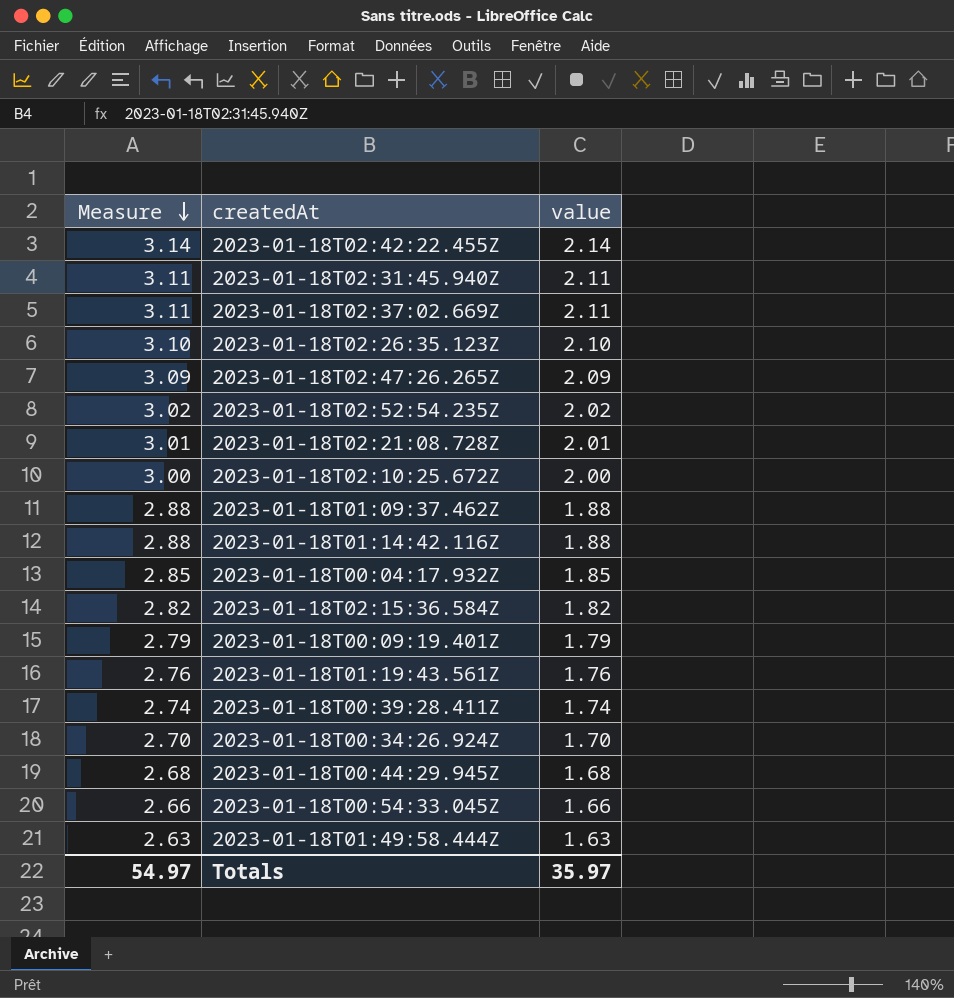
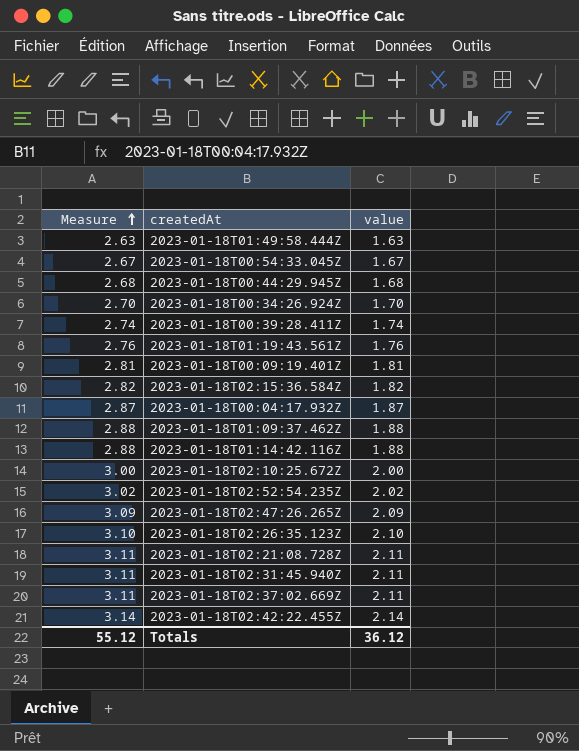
row order: Measure descending -> Measure ascending
2023-01-18T00:54:33.045Z | Measure: 2.66 -> 2.67
2023-01-18T00:54:33.045Z | value: 1.66 -> 1.67
2023-01-18T00:09:19.401Z | Measure: 2.79 -> 2.81
2023-01-18T00:09:19.401Z | value: 1.79 -> 1.81
2023-01-18T00:04:17.932Z | Measure: 2.85 -> 2.87
2023-01-18T00:04:17.932Z | value: 1.85 -> 1.87
2023-01-18T02:21:08.728Z | Measure: 3.01 -> 3.11
2023-01-18T02:21:08.728Z | value: 2.01 -> 2.11
Totals | Measure: 54.97 -> 55.12
Totals | value: 35.97 -> 36.12

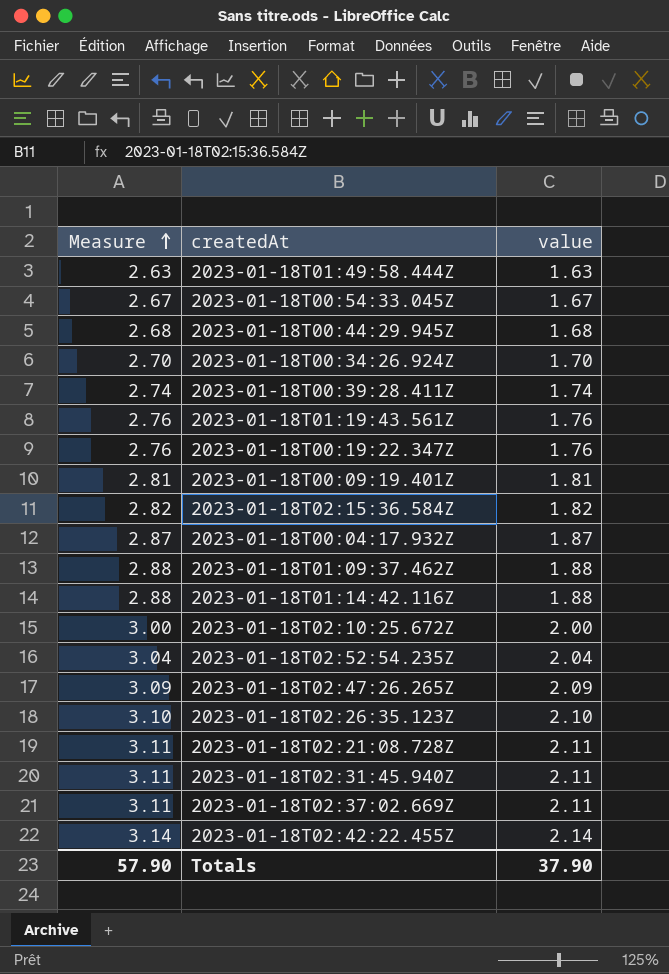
row 2023-01-18T00:19:22.347Z: none -> 2.76 | 1.76
2023-01-18T02:52:54.235Z | Measure: 3.02 -> 3.04
2023-01-18T02:52:54.235Z | value: 2.02 -> 2.04
Totals | Measure: 55.12 -> 57.90
Totals | value: 36.12 -> 37.90

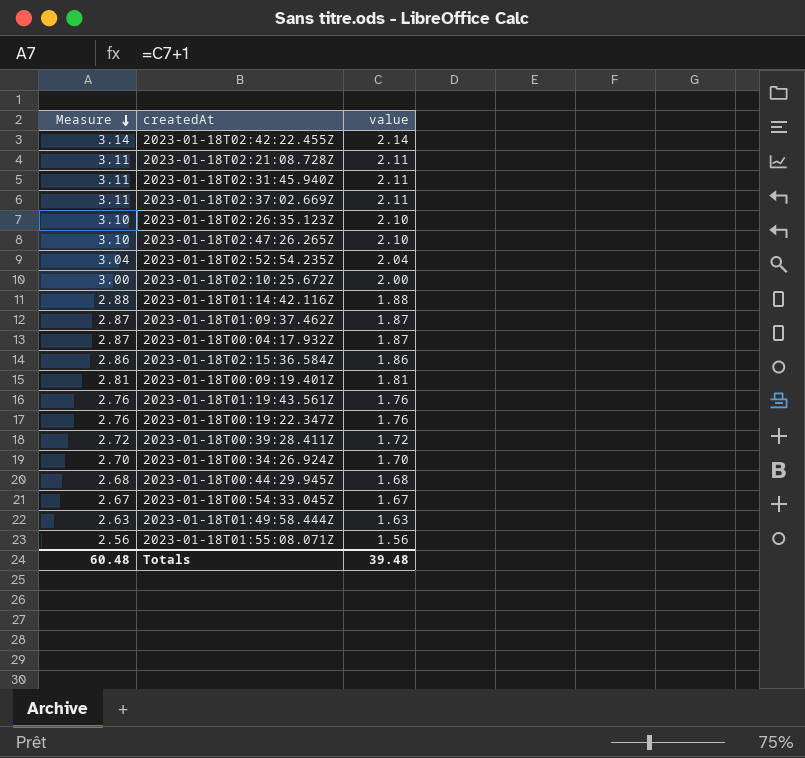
row order: Measure ascending -> Measure descending
2023-01-18T02:47:26.265Z | Measure: 3.09 -> 3.10
2023-01-18T02:47:26.265Z | value: 2.09 -> 2.10
2023-01-18T01:09:37.462Z | Measure: 2.88 -> 2.87
2023-01-18T01:09:37.462Z | value: 1.88 -> 1.87
2023-01-18T02:15:36.584Z | Measure: 2.82 -> 2.86
2023-01-18T02:15:36.584Z | value: 1.82 -> 1.86
2023-01-18T00:39:28.411Z | Measure: 2.74 -> 2.72
2023-01-18T00:39:28.411Z | value: 1.74 -> 1.72
row 2023-01-18T01:55:08.071Z: none -> 2.56 | 1.56
Totals | Measure: 57.90 -> 60.48
Totals | value: 37.90 -> 39.48

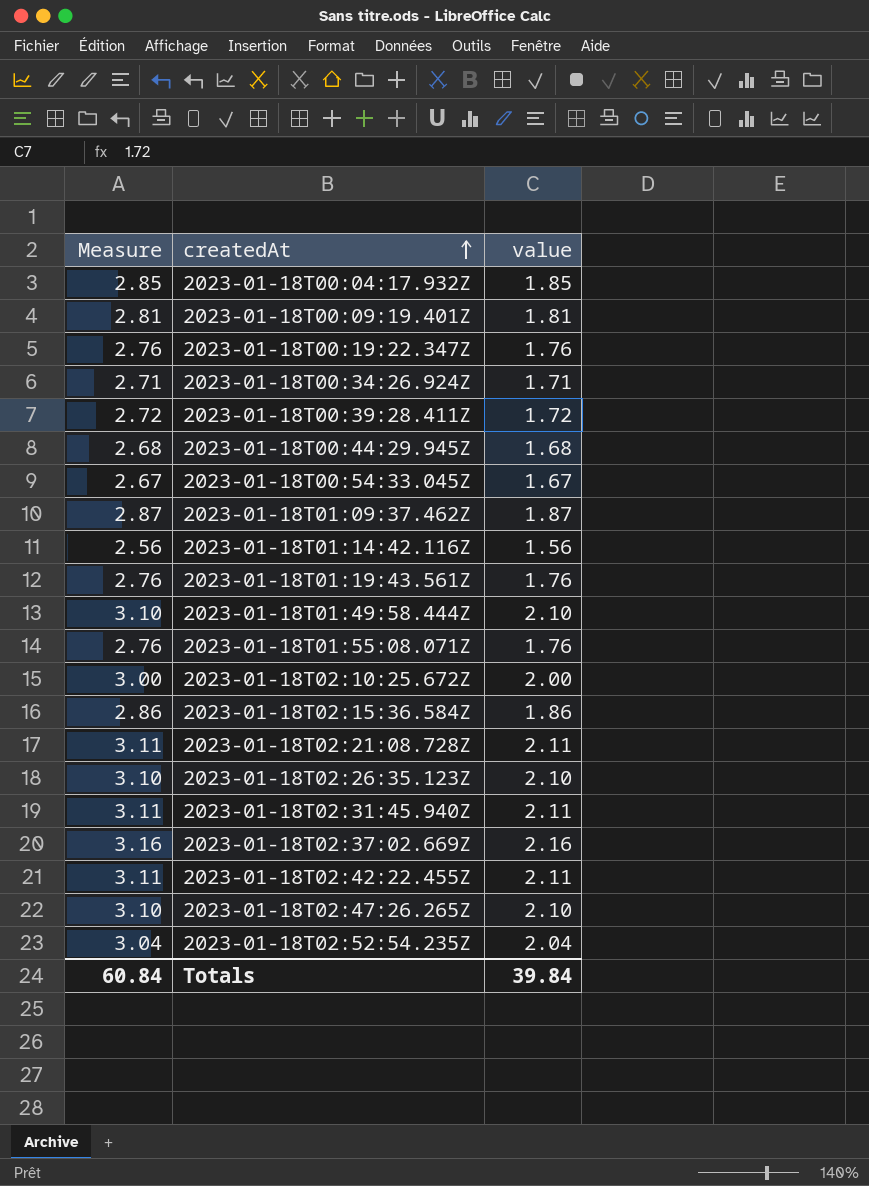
row order: Measure descending -> createdAt ascending
2023-01-18T00:04:17.932Z | Measure: 2.87 -> 2.85
2023-01-18T00:04:17.932Z | value: 1.87 -> 1.85
2023-01-18T00:34:26.924Z | Measure: 2.70 -> 2.71
2023-01-18T00:34:26.924Z | value: 1.70 -> 1.71
2023-01-18T01:14:42.116Z | Measure: 2.88 -> 2.56
2023-01-18T01:14:42.116Z | value: 1.88 -> 1.56
2023-01-18T01:49:58.444Z | Measure: 2.63 -> 3.10
2023-01-18T01:49:58.444Z | value: 1.63 -> 2.10
2023-01-18T01:55:08.071Z | Measure: 2.56 -> 2.76
2023-01-18T01:55:08.071Z | value: 1.56 -> 1.76
2023-01-18T02:37:02.669Z | Measure: 3.11 -> 3.16
2023-01-18T02:37:02.669Z | value: 2.11 -> 2.16
2023-01-18T02:42:22.455Z | Measure: 3.14 -> 3.11
2023-01-18T02:42:22.455Z | value: 2.14 -> 2.11
Totals | Measure: 60.48 -> 60.84
Totals | value: 39.48 -> 39.84

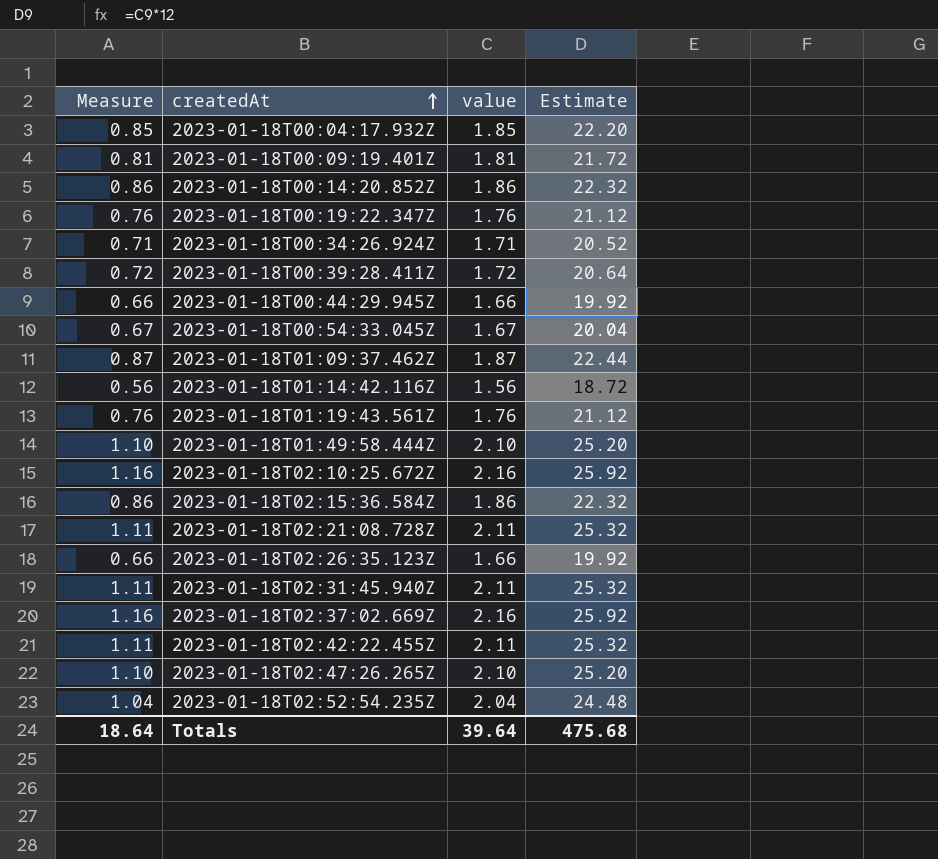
column Measure | formula: [value] + 1 -> [value] - 1
column Estimate | formula: none -> [value] * 12
row 2023-01-18T01:55:08.071Z: 2.76 | 1.76 -> none
row 2023-01-18T00:14:20.852Z: none -> 0.86 | 1.86 | 22.32
2023-01-18T00:44:29.945Z | value: 1.68 -> 1.66
2023-01-18T02:10:25.672Z | value: 2.00 -> 2.16
2023-01-18T02:26:35.123Z | value: 2.10 -> 1.66
Totals | Measure: 60.84 -> 18.64
Totals | value: 39.84 -> 39.64

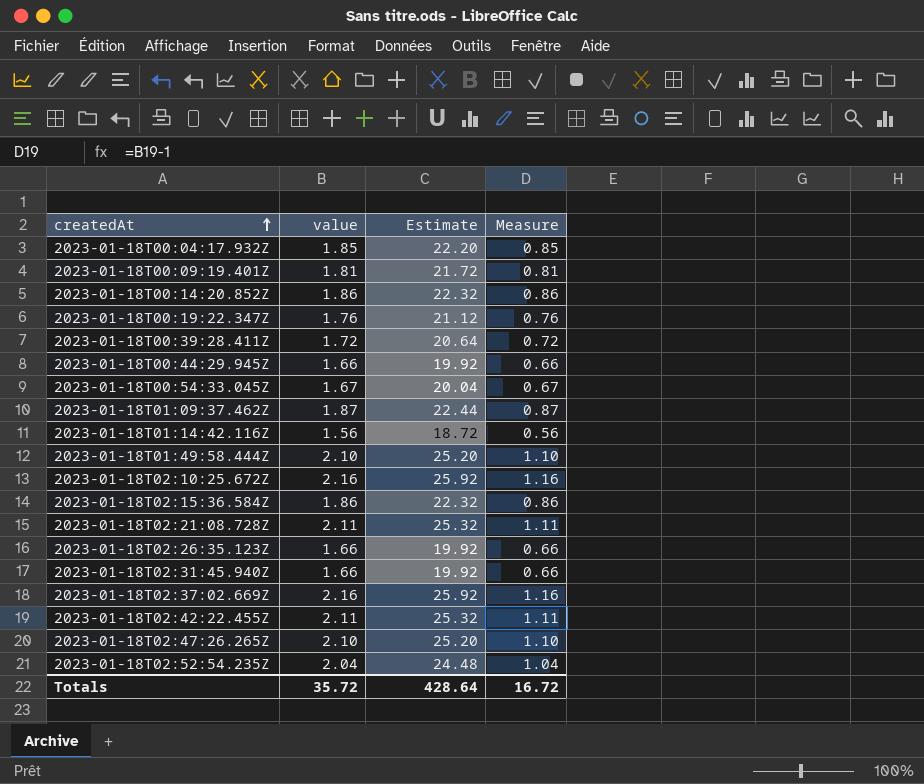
column Measure | position: 1 -> 4
row 2023-01-18T00:34:26.924Z: 0.71 | 1.71 | 20.52 -> none
row 2023-01-18T01:19:43.561Z: 0.76 | 1.76 | 21.12 -> none
2023-01-18T02:31:45.940Z | value: 2.11 -> 1.66
2023-01-18T02:31:45.940Z | Estimate: 25.32 -> 19.92
2023-01-18T02:31:45.940Z | Measure: 1.11 -> 0.66
Totals | value: 39.64 -> 35.72
Totals | Estimate: 475.68 -> 428.64
Totals | Measure: 18.64 -> 16.72

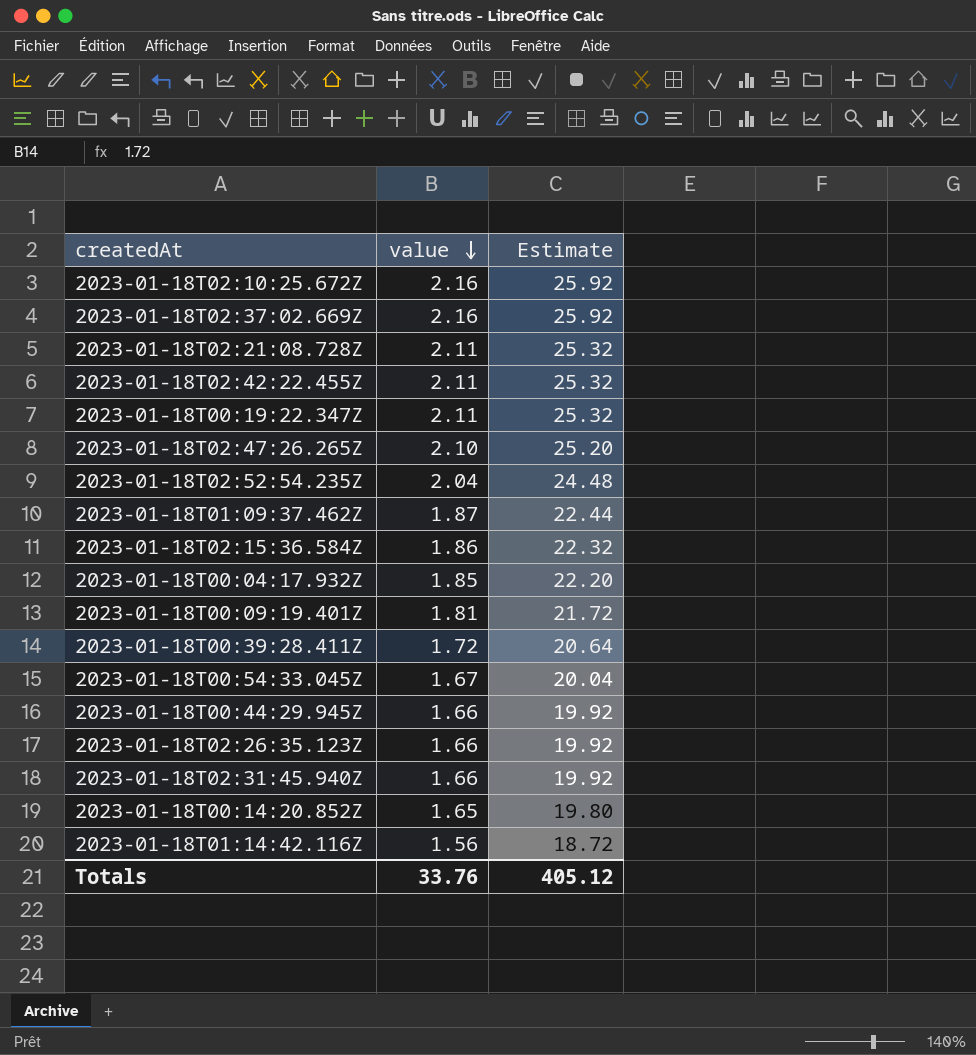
row order: createdAt ascending -> value descending
column Measure | formula: [value] - 1 -> none
row 2023-01-18T01:49:58.444Z: 2.10 | 25.20 | 1.10 -> none
2023-01-18T00:19:22.347Z | value: 1.76 -> 2.11
2023-01-18T00:19:22.347Z | Estimate: 21.12 -> 25.32
2023-01-18T00:14:20.852Z | value: 1.86 -> 1.65
2023-01-18T00:14:20.852Z | Estimate: 22.32 -> 19.80
Totals | value: 35.72 -> 33.76
Totals | Estimate: 428.64 -> 405.12

